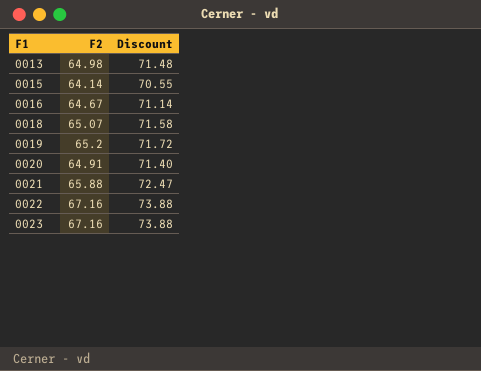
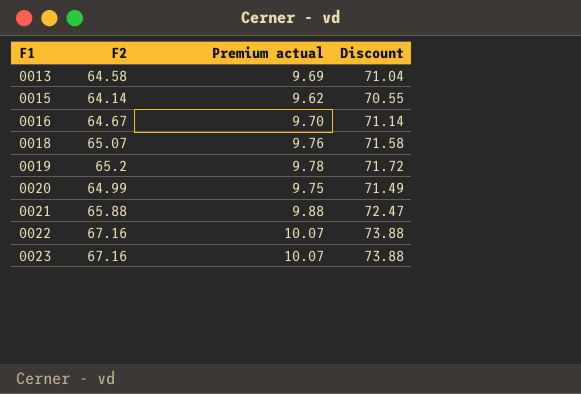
column Premium actual | formula: none -> [F2] * 0.15
0013 | F2: 64.98 -> 64.58
0013 | Discount: 71.48 -> 71.04
0020 | F2: 64.91 -> 64.99
0020 | Discount: 71.40 -> 71.49

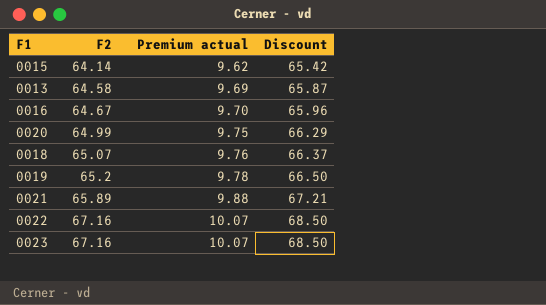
row order: F1 ascending -> F2 ascending
column Discount | formula: [F2] * 1.1 -> [F2] * 1.02
0021 | F2: 65.88 -> 65.89

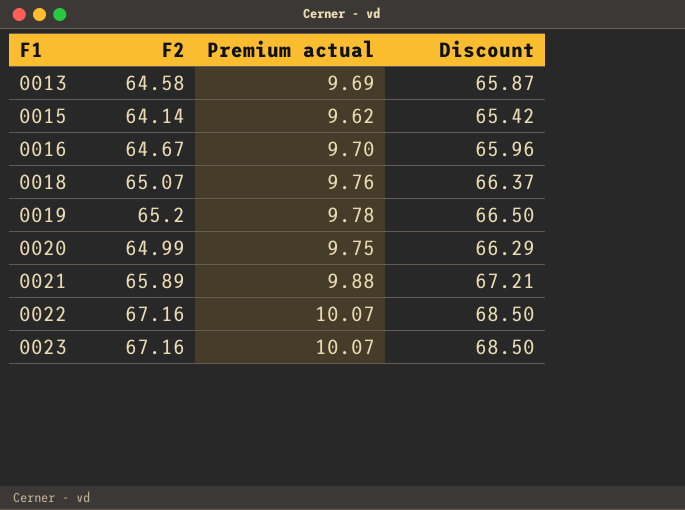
row order: F2 ascending -> F1 ascending

